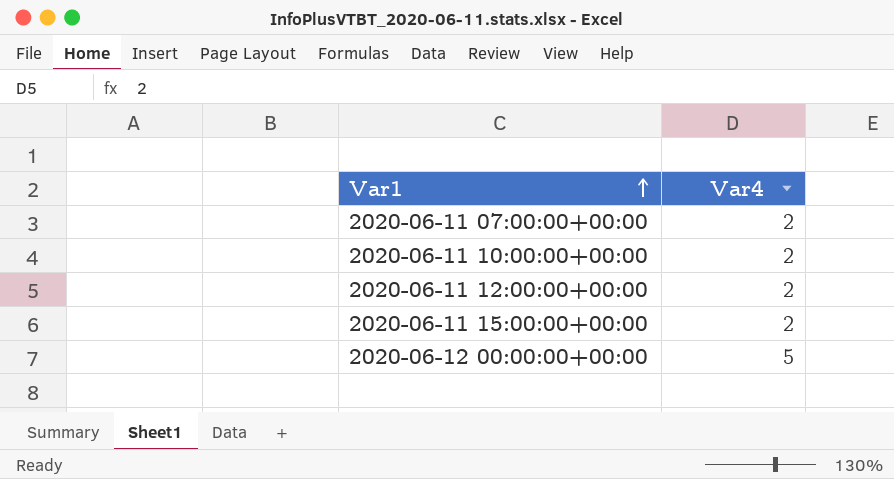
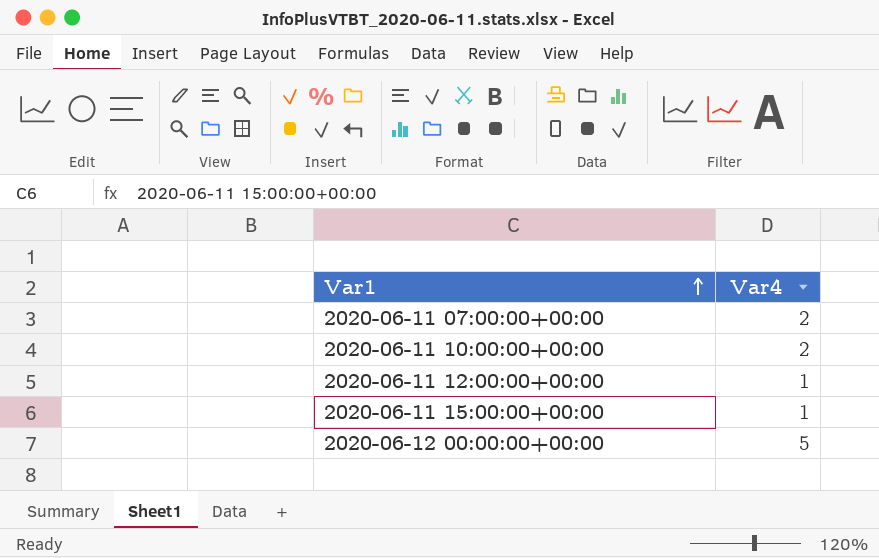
2020-06-11 12:00:00+00:00 | Var4: 2 -> 1
2020-06-11 15:00:00+00:00 | Var4: 2 -> 1

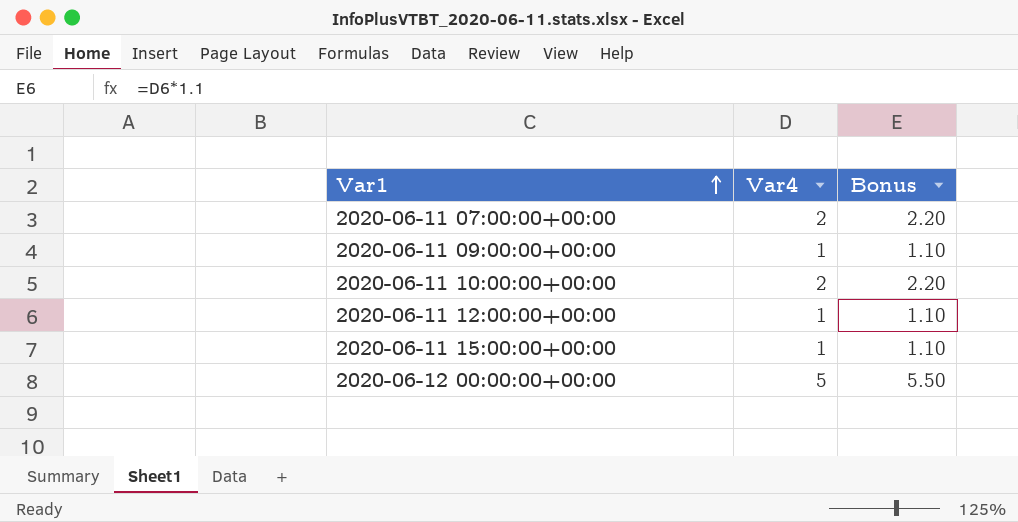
column Bonus | formula: none -> [Var4] * 1.1
row 2020-06-11 09:00:00+00:00: none -> 1 | 1.10

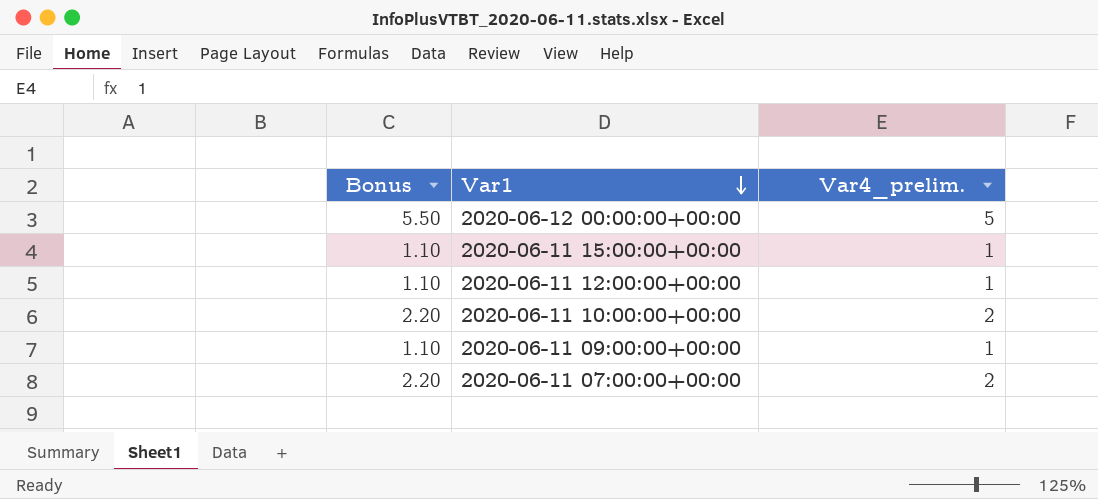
row order: Var1 ascending -> Var1 descending
column Bonus | position: 3 -> 1
column name: Var4 -> Var4_prelim.

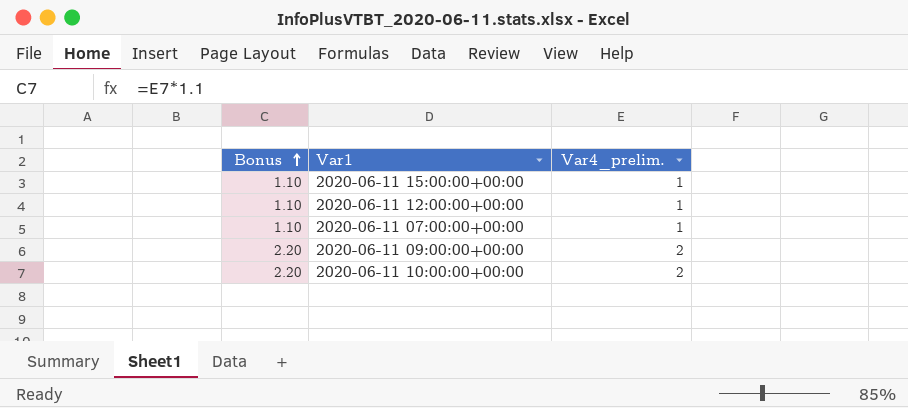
row order: Var1 descending -> Bonus ascending
row 2020-06-12 00:00:00+00:00: 5.50 | 5 -> none
2020-06-11 07:00:00+00:00 | Bonus: 2.20 -> 1.10
2020-06-11 07:00:00+00:00 | Var4_prelim.: 2 -> 1
2020-06-11 09:00:00+00:00 | Bonus: 1.10 -> 2.20
2020-06-11 09:00:00+00:00 | Var4_prelim.: 1 -> 2

